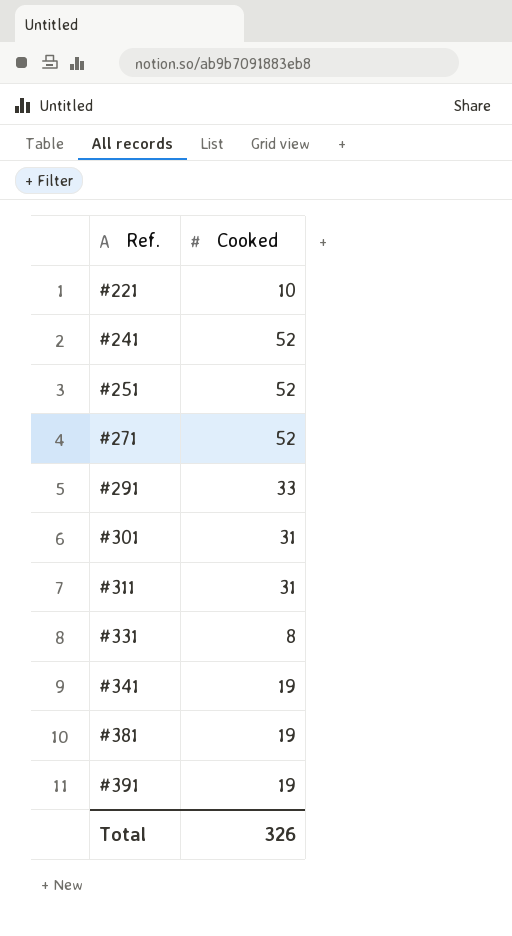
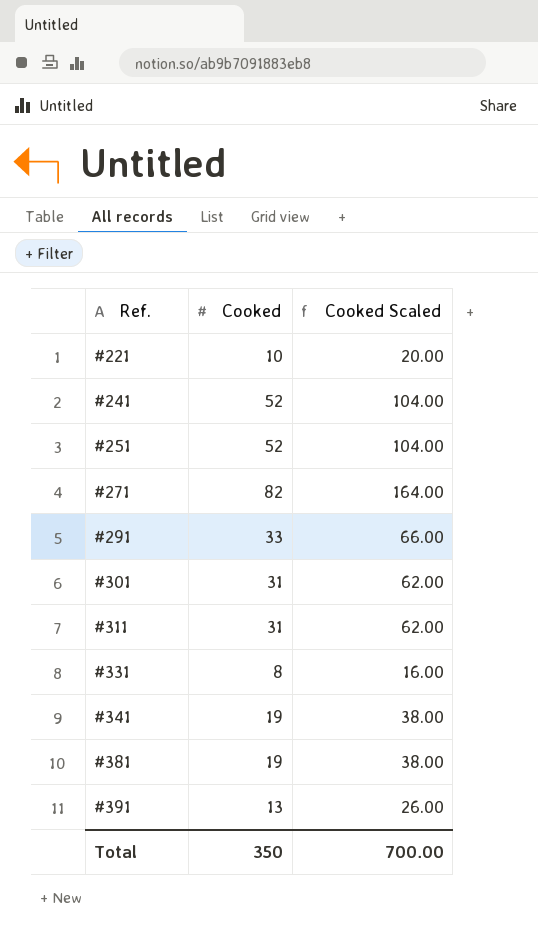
column Cooked Scaled | formula: none -> [Cooked] * 2
#271 | Cooked: 52 -> 82
#391 | Cooked: 19 -> 13
Total | Cooked: 326 -> 350

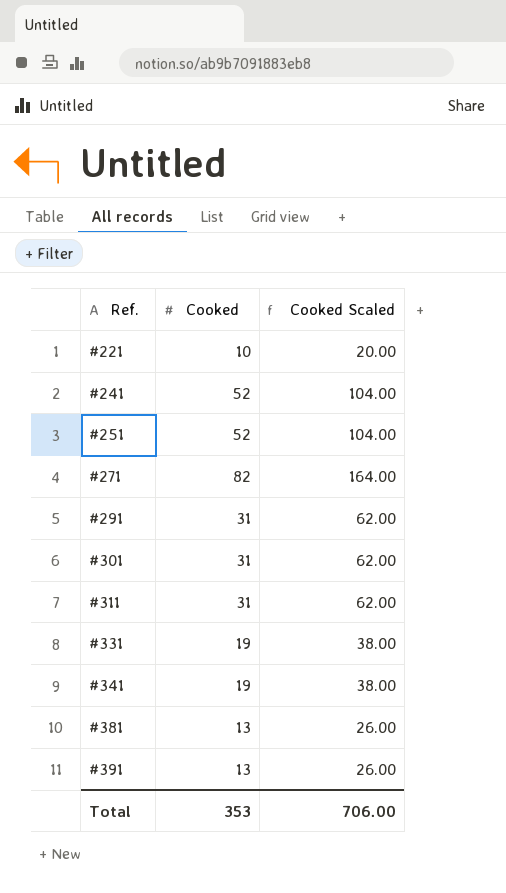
#291 | Cooked: 33 -> 31
#291 | Cooked Scaled: 66.00 -> 62.00
#331 | Cooked: 8 -> 19
#331 | Cooked Scaled: 16.00 -> 38.00
#381 | Cooked: 19 -> 13
#381 | Cooked Scaled: 38.00 -> 26.00
Total | Cooked: 350 -> 353
Total | Cooked Scaled: 700.00 -> 706.00

